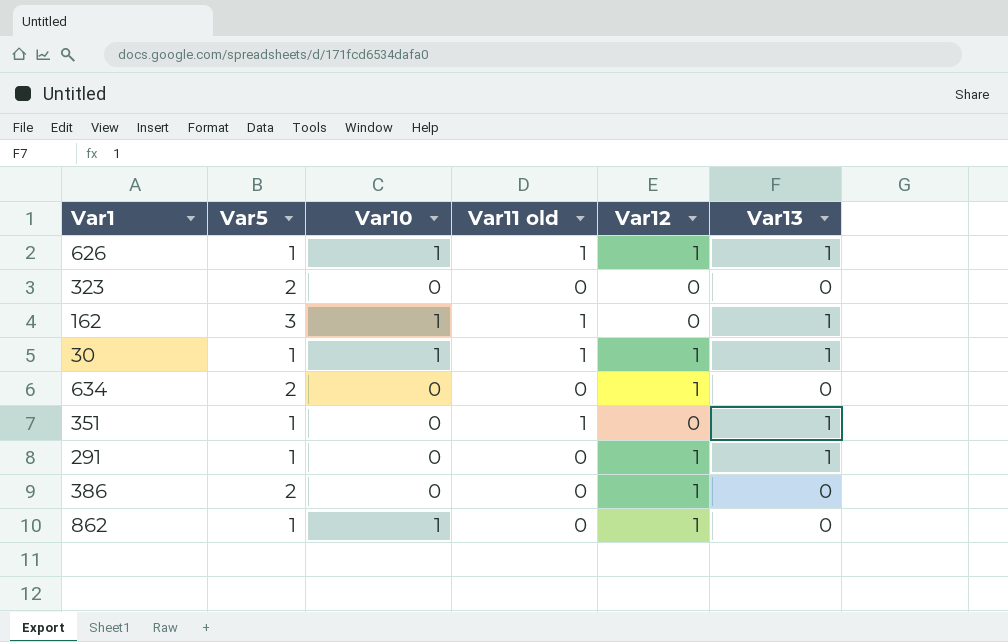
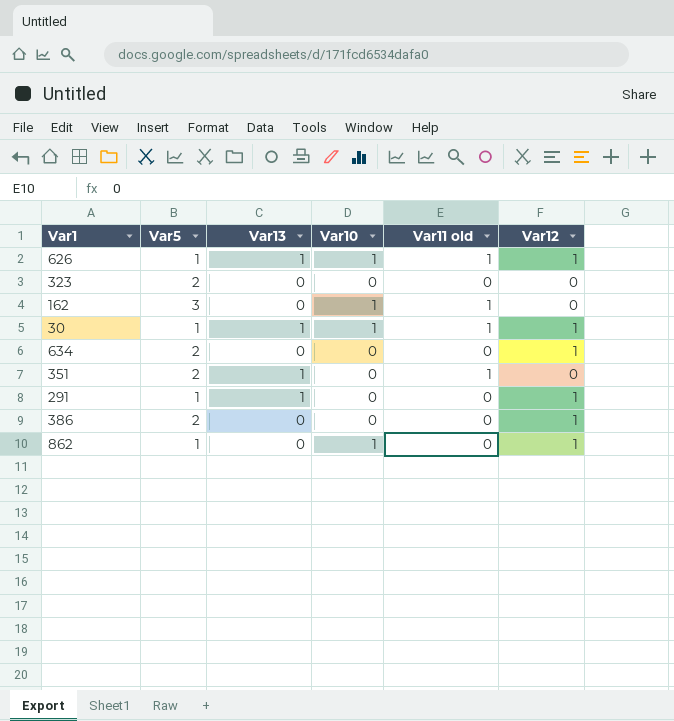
column Var13 | position: 6 -> 3
162 | Var13: 1 -> 0
351 | Var5: 1 -> 2

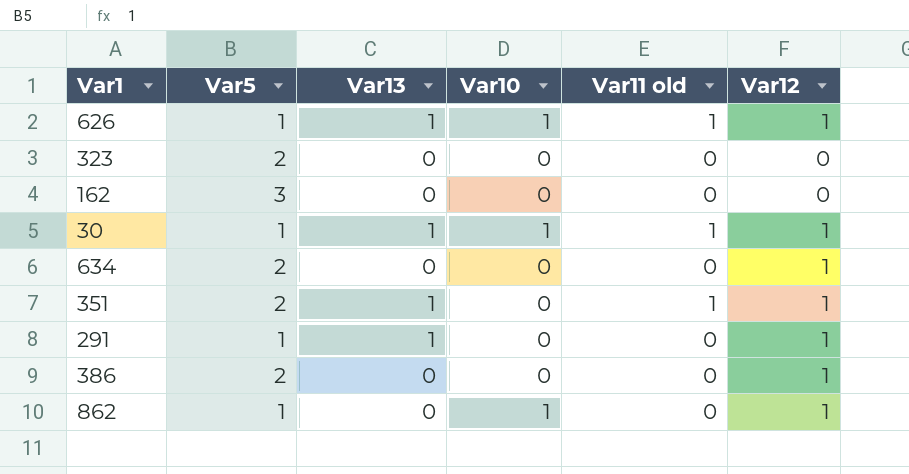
162 | Var10: 1 -> 0
162 | Var11 old: 1 -> 0
351 | Var12: 0 -> 1

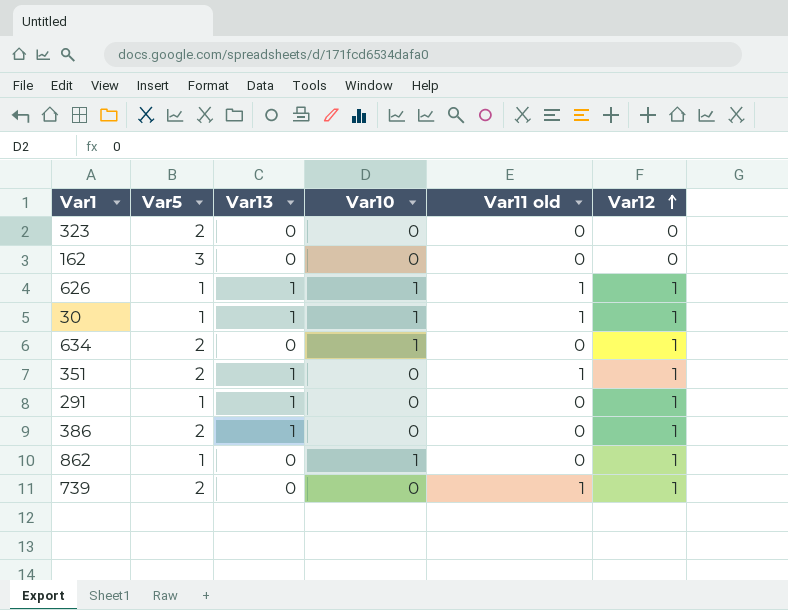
row order: none -> Var12 ascending
634 | Var10: 0 -> 1
386 | Var13: 0 -> 1
row 739: none -> 2 | 0 | 0 | 1 | 1

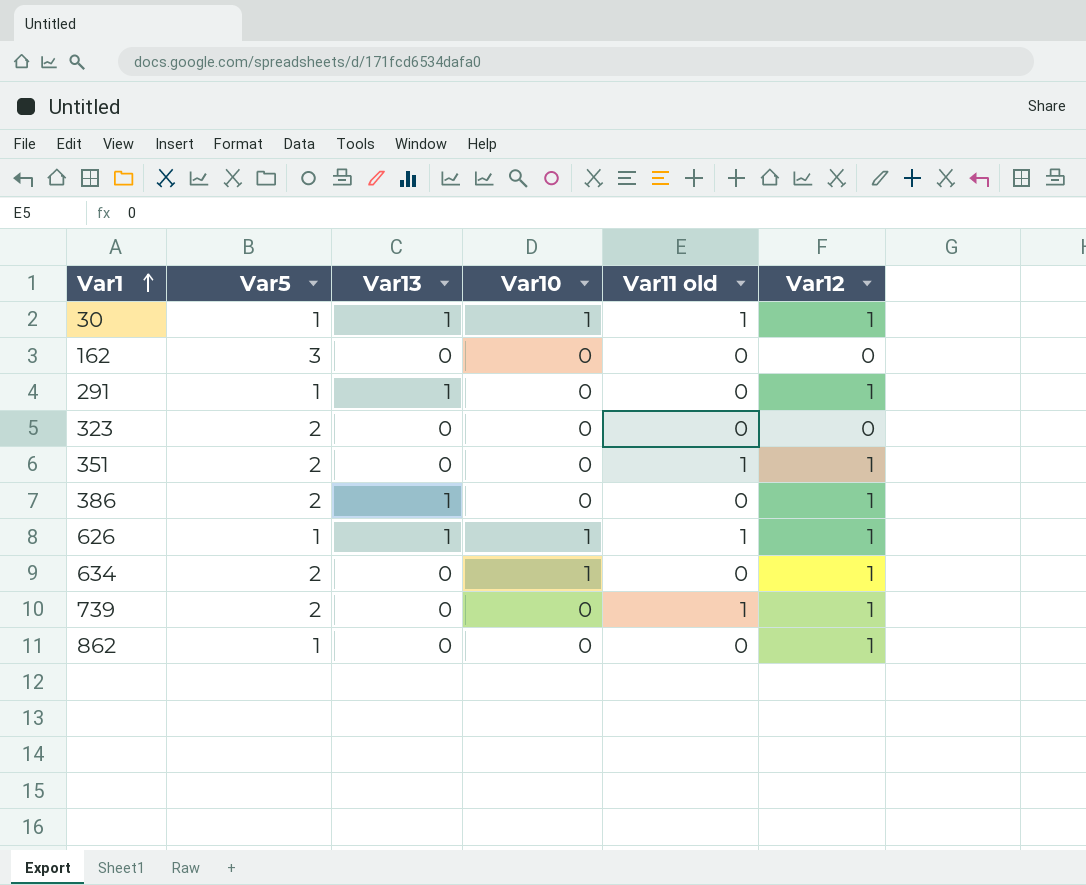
row order: Var12 ascending -> Var1 ascending
351 | Var13: 1 -> 0
862 | Var10: 1 -> 0

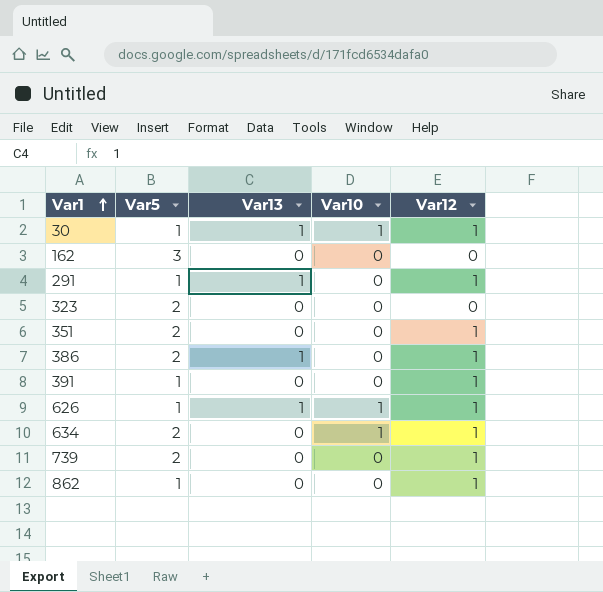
column Var11 old | position: 5 -> none
row 391: none -> 1 | 0 | 0 | 1

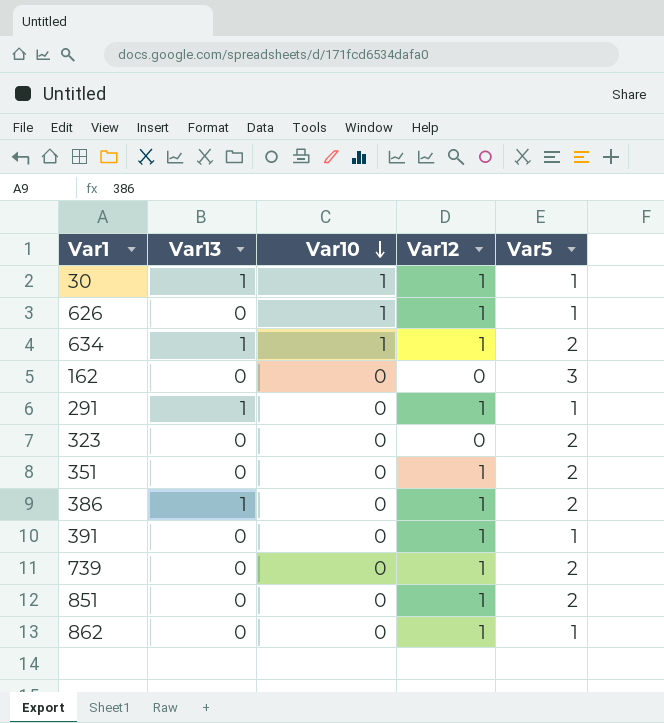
row order: Var1 ascending -> Var10 descending
column Var5 | position: 2 -> 5
626 | Var13: 1 -> 0
634 | Var13: 0 -> 1
row 851: none -> 0 | 0 | 1 | 2

